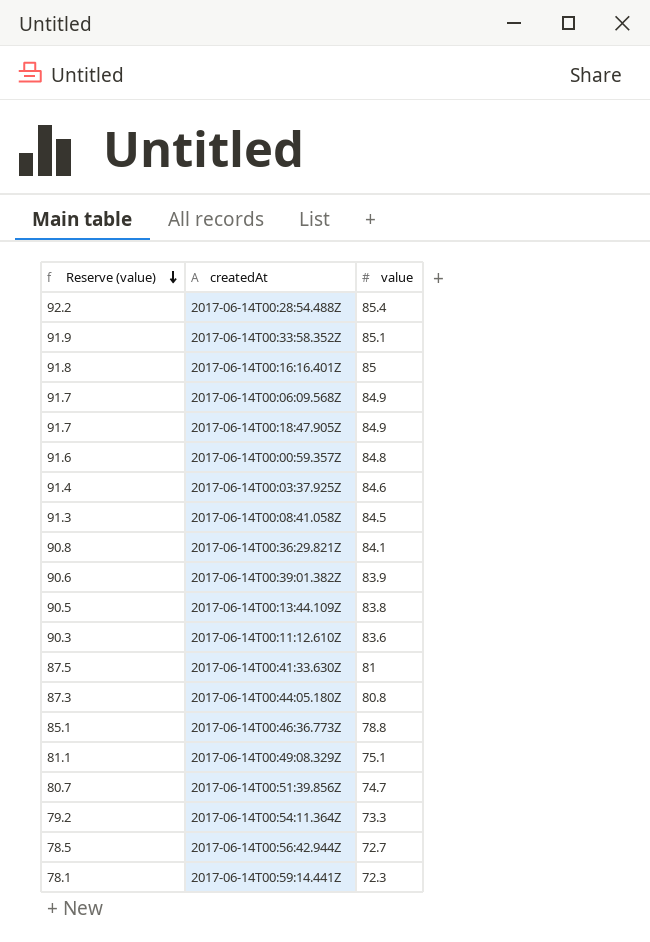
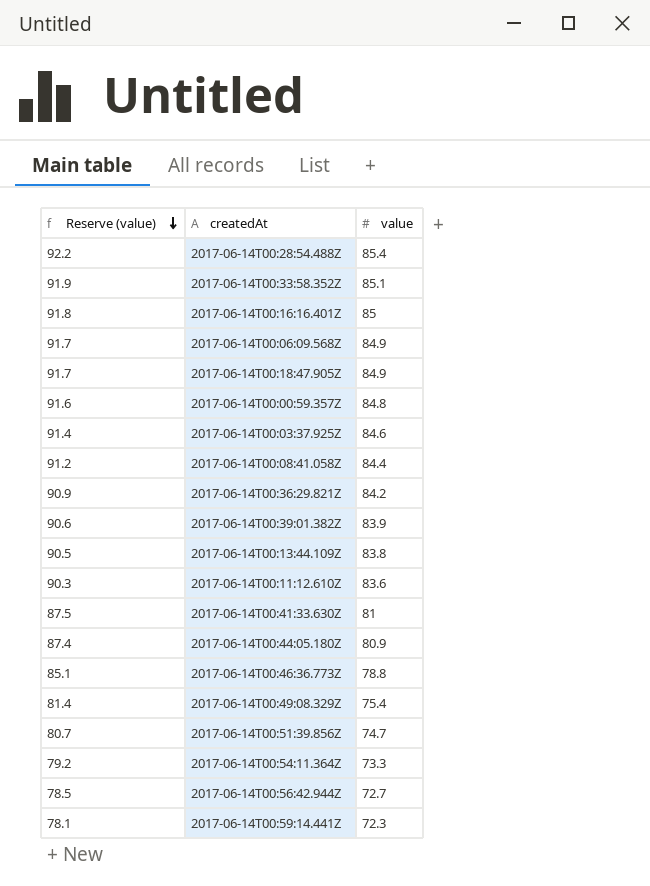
2017-06-14T00:08:41.058Z | Reserve (value): 91.3 -> 91.2
2017-06-14T00:08:41.058Z | value: 84.5 -> 84.4
2017-06-14T00:36:29.821Z | Reserve (value): 90.8 -> 90.9
2017-06-14T00:36:29.821Z | value: 84.1 -> 84.2
2017-06-14T00:44:05.180Z | Reserve (value): 87.3 -> 87.4
2017-06-14T00:44:05.180Z | value: 80.8 -> 80.9
2017-06-14T00:49:08.329Z | Reserve (value): 81.1 -> 81.4
2017-06-14T00:49:08.329Z | value: 75.1 -> 75.4

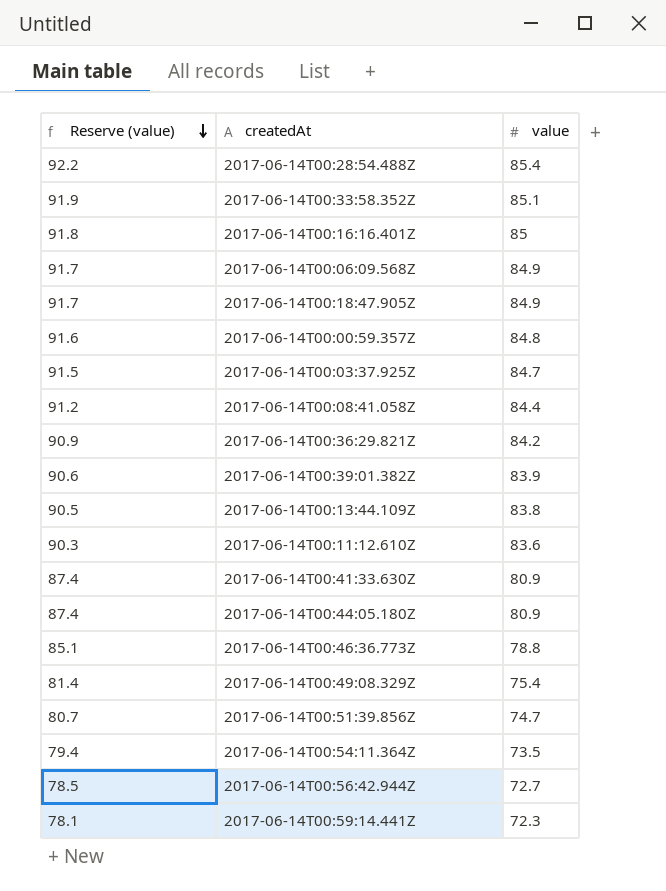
2017-06-14T00:03:37.925Z | Reserve (value): 91.4 -> 91.5
2017-06-14T00:03:37.925Z | value: 84.6 -> 84.7
2017-06-14T00:41:33.630Z | Reserve (value): 87.5 -> 87.4
2017-06-14T00:41:33.630Z | value: 81 -> 80.9
2017-06-14T00:54:11.364Z | Reserve (value): 79.2 -> 79.4
2017-06-14T00:54:11.364Z | value: 73.3 -> 73.5

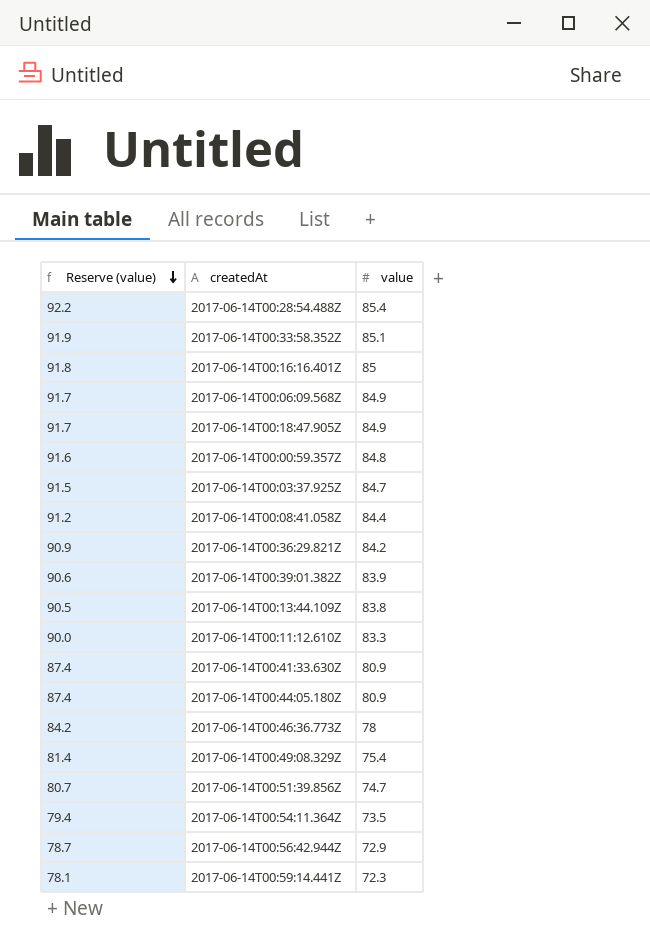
2017-06-14T00:11:12.610Z | Reserve (value): 90.3 -> 90.0
2017-06-14T00:11:12.610Z | value: 83.6 -> 83.3
2017-06-14T00:46:36.773Z | Reserve (value): 85.1 -> 84.2
2017-06-14T00:46:36.773Z | value: 78.8 -> 78
2017-06-14T00:56:42.944Z | Reserve (value): 78.5 -> 78.7
2017-06-14T00:56:42.944Z | value: 72.7 -> 72.9

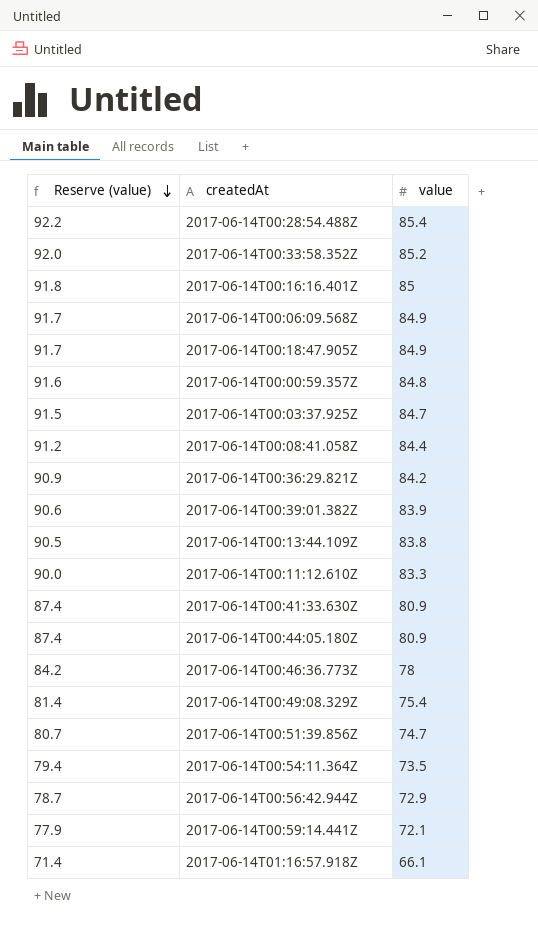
2017-06-14T00:33:58.352Z | Reserve (value): 91.9 -> 92.0
2017-06-14T00:33:58.352Z | value: 85.1 -> 85.2
2017-06-14T00:59:14.441Z | Reserve (value): 78.1 -> 77.9
2017-06-14T00:59:14.441Z | value: 72.3 -> 72.1
row 2017-06-14T01:16:57.918Z: none -> 71.4 | 66.1

